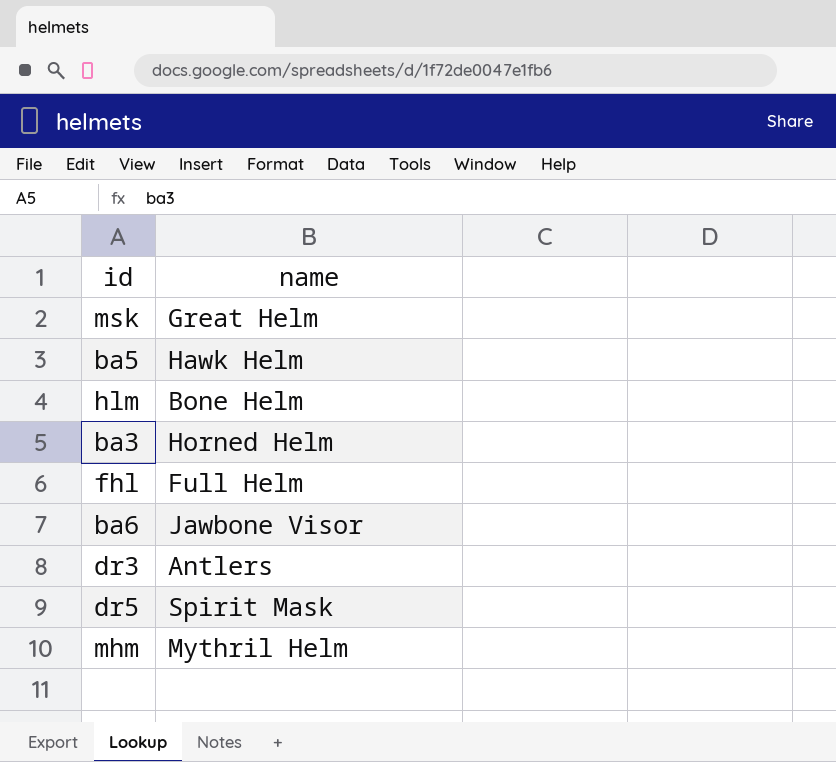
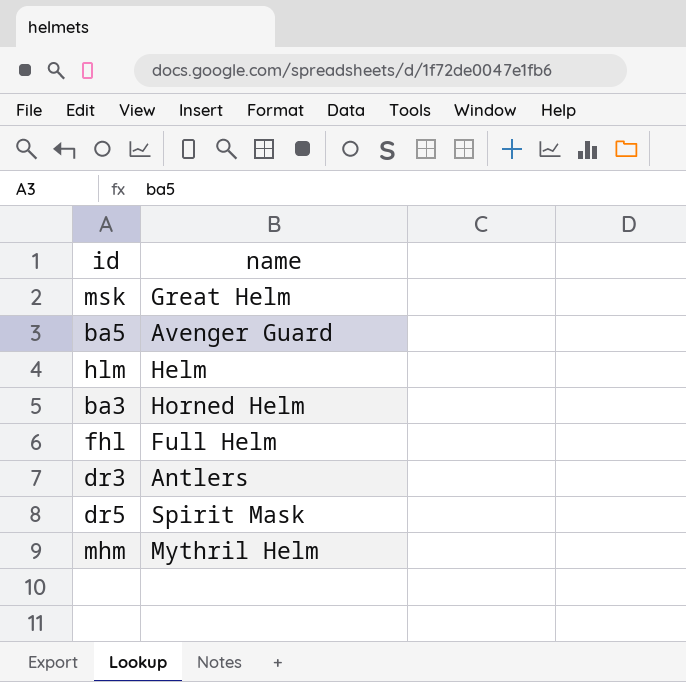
row ba6: Jawbone Visor -> none
ba5 | name: Hawk Helm -> Avenger Guard
hlm | name: Bone Helm -> Helm

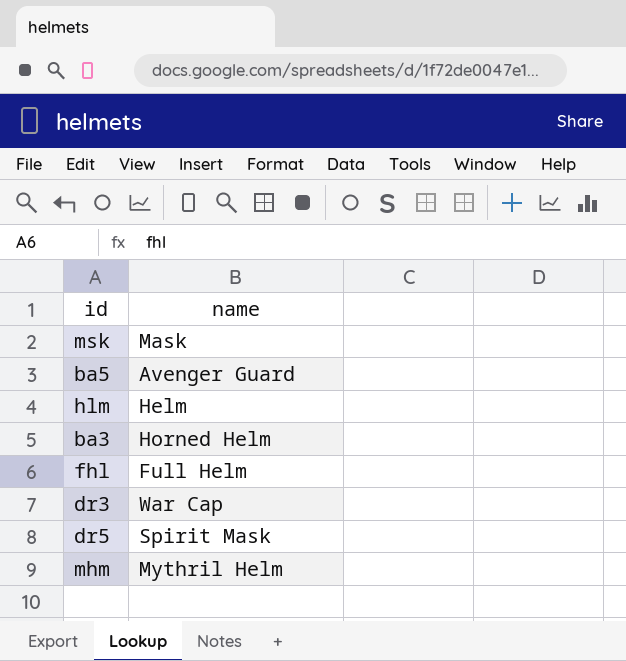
msk | name: Great Helm -> Mask
dr3 | name: Antlers -> War Cap

